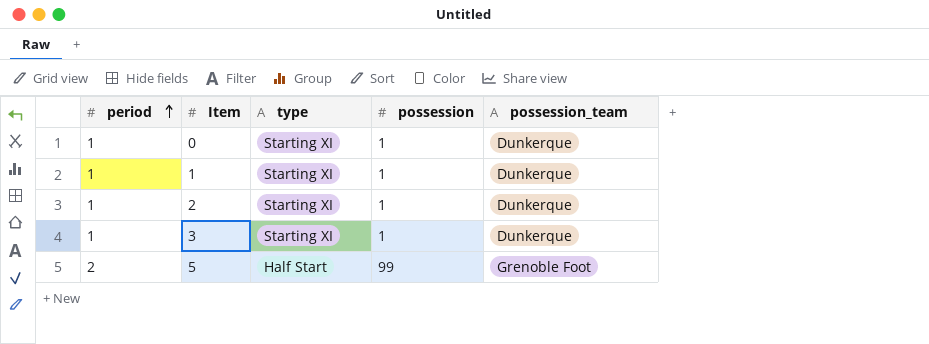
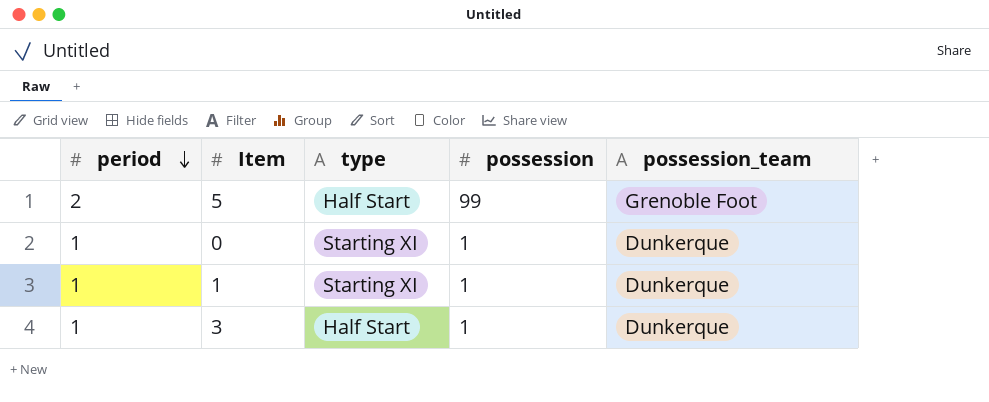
row order: period ascending -> period descending
row 2: 1 | Starting XI | 1 | Dunkerque -> none
3 | type: Starting XI -> Half Start

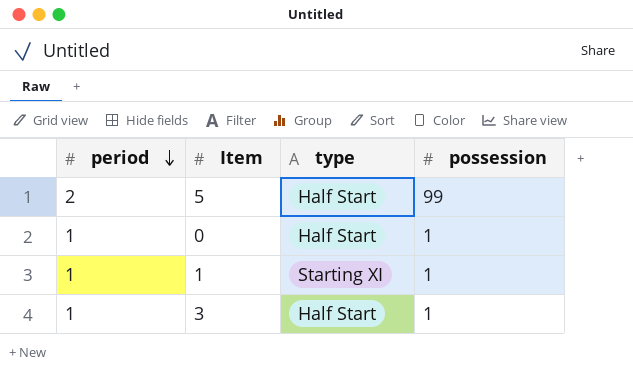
column possession_team | position: 5 -> none
0 | type: Starting XI -> Half Start

